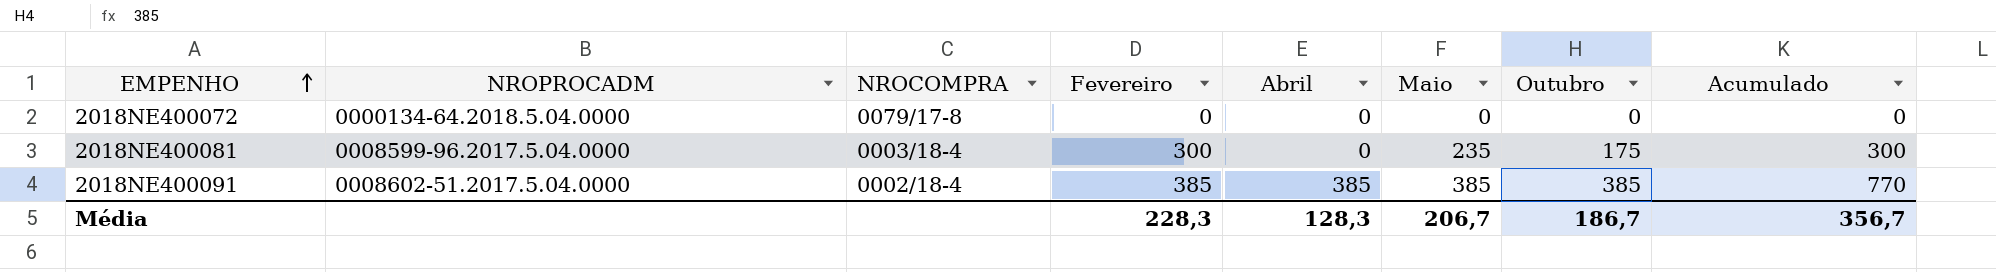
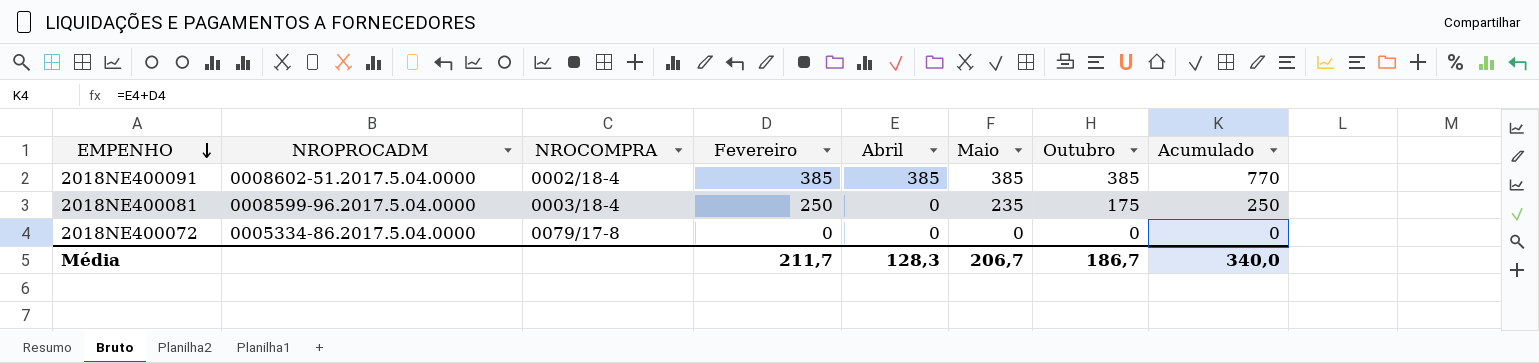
row order: EMPENHO ascending -> EMPENHO descending
2018NE400081 | Fevereiro: 300 -> 250
2018NE400081 | Acumulado: 300 -> 250
2018NE400072 | NROPROCADM: 0000134-64.2018.5.04.0000 -> 0005334-86.2017.5.04.0000
Média | Fevereiro: 228,3 -> 211,7
Média | Acumulado: 356,7 -> 340,0

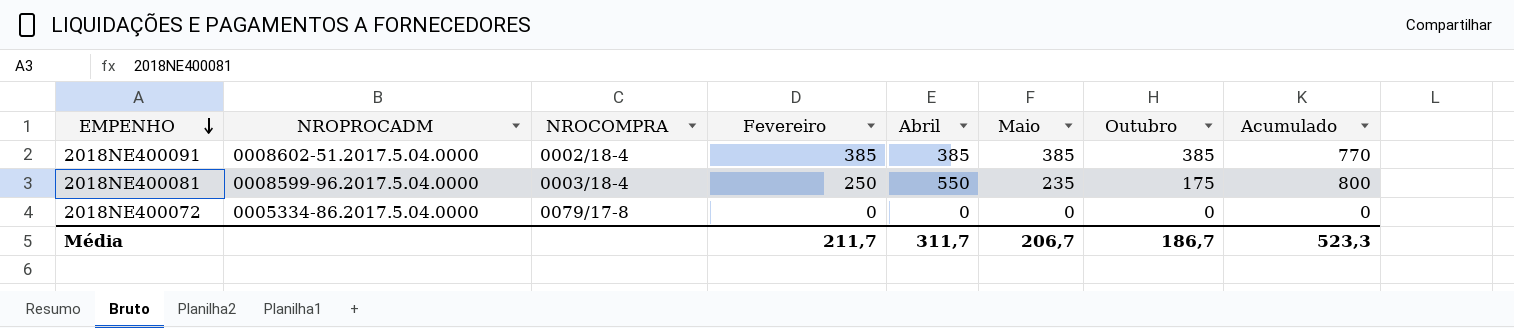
2018NE400081 | Abril: 0 -> 550
2018NE400081 | Acumulado: 250 -> 800
Média | Abril: 128,3 -> 311,7
Média | Acumulado: 340,0 -> 523,3

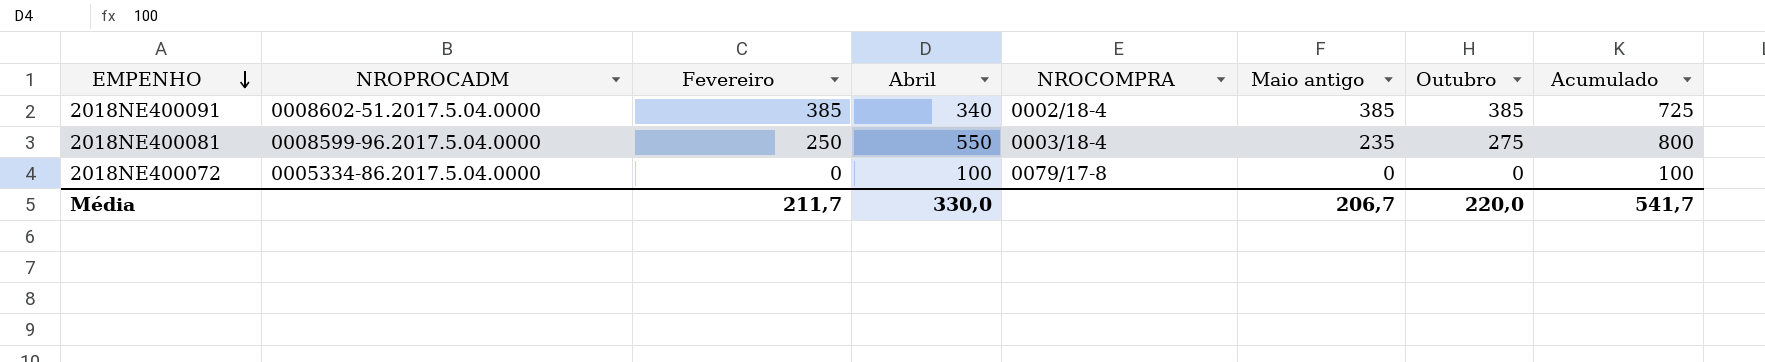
column NROCOMPRA | position: 3 -> 5
column name: Maio -> Maio antigo
2018NE400091 | Abril: 385 -> 340
2018NE400091 | Acumulado: 770 -> 725
2018NE400081 | Outubro: 175 -> 275
2018NE400072 | Abril: 0 -> 100
2018NE400072 | Acumulado: 0 -> 100
Média | Abril: 311,7 -> 330,0
Média | Outubro: 186,7 -> 220,0
Média | Acumulado: 523,3 -> 541,7

